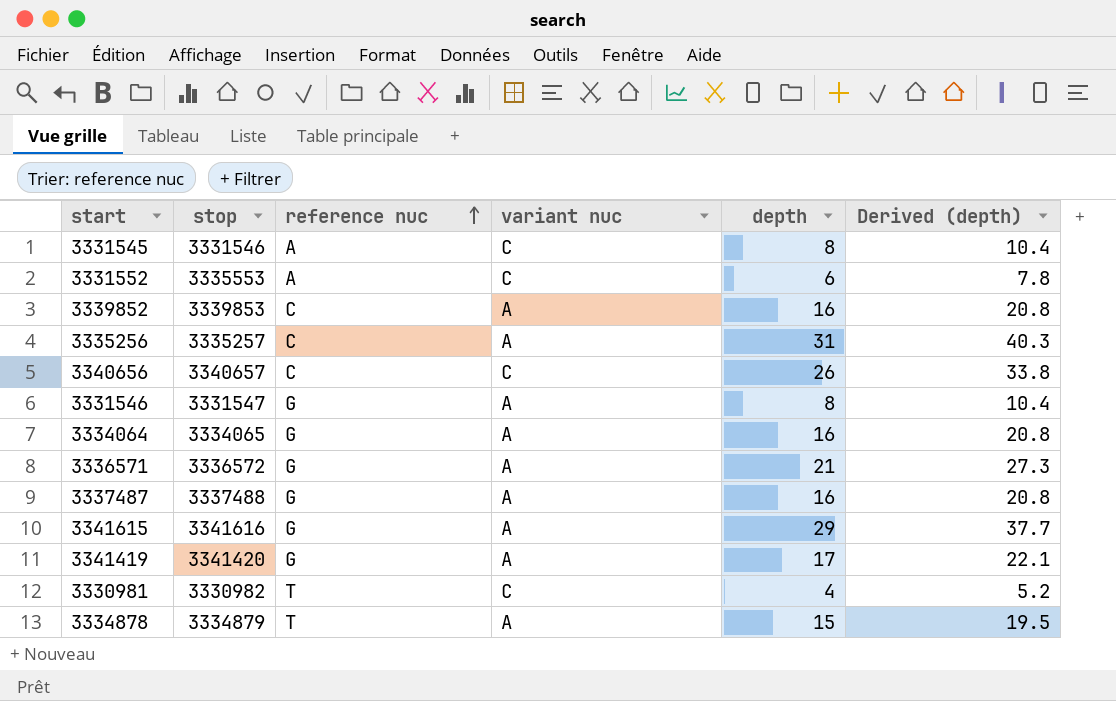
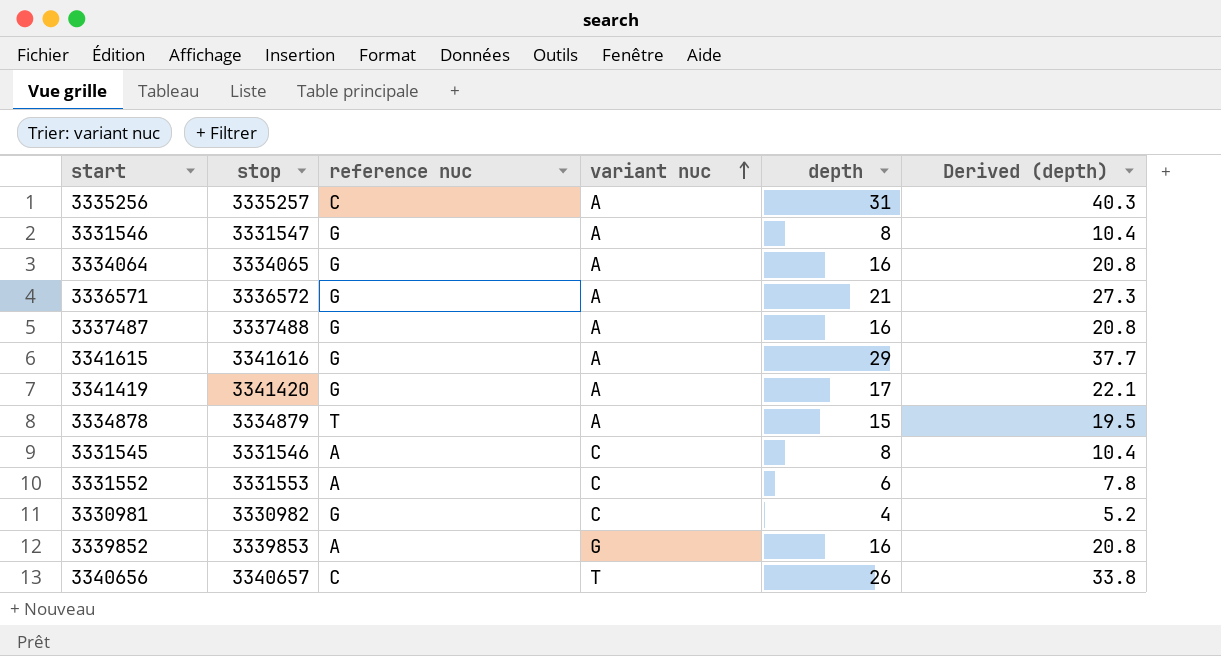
row order: reference nuc ascending -> variant nuc ascending
3331552 | stop: 3335553 -> 3331553
3330981 | reference nuc: T -> G
3339852 | reference nuc: C -> A
3339852 | variant nuc: A -> G
3340656 | variant nuc: C -> T

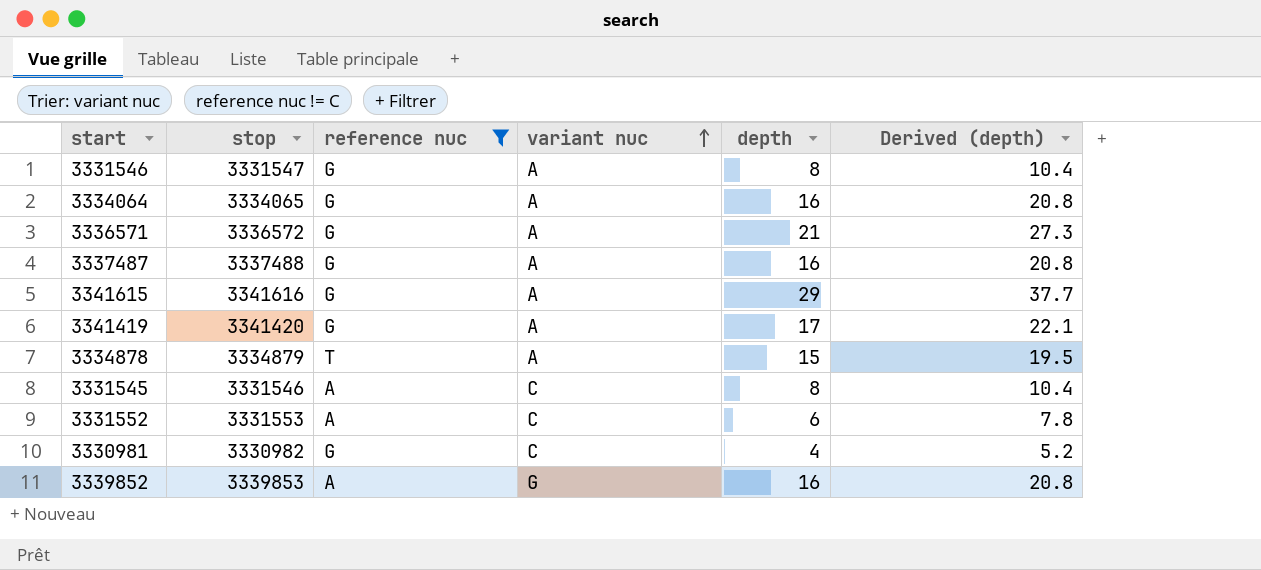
filter: none -> reference nuc != C

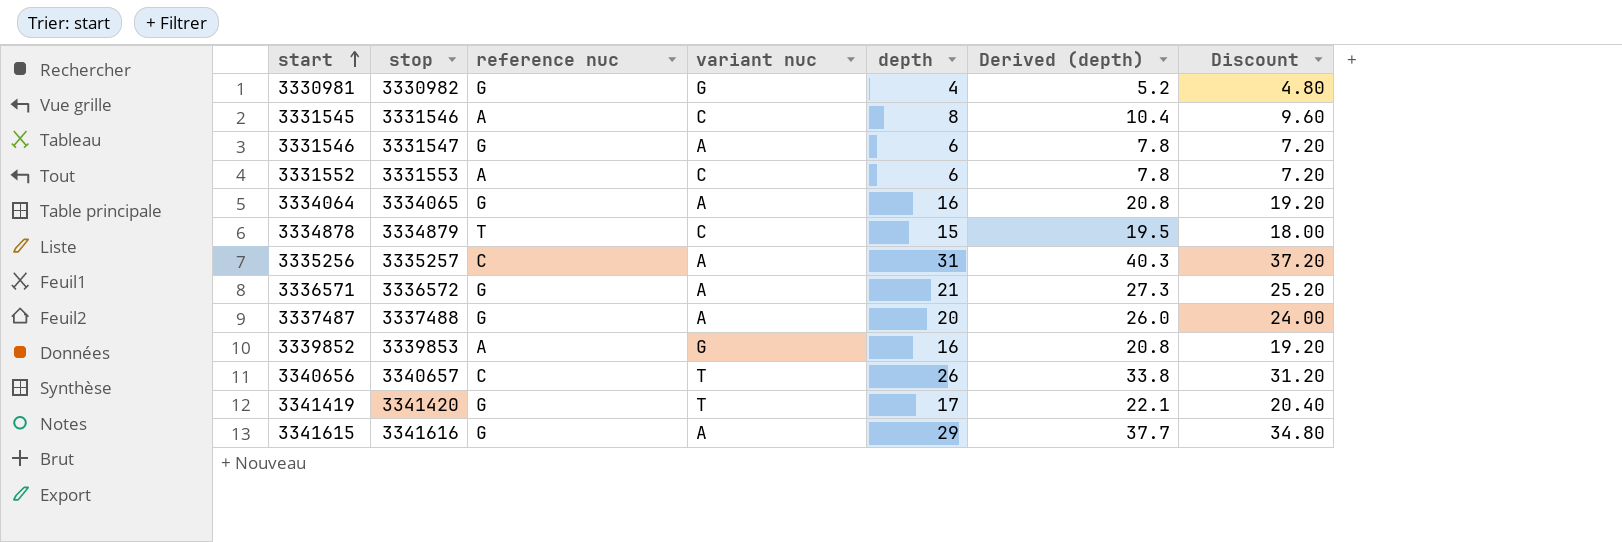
filter: reference nuc != C -> none
row order: variant nuc ascending -> start ascending
column Discount | formula: none -> [depth] * 1.2
3330981 | variant nuc: C -> G
3331546 | depth: 8 -> 6
3331546 | Derived (depth): 10.4 -> 7.8
3334878 | variant nuc: A -> C
3337487 | depth: 16 -> 20
3337487 | Derived (depth): 20.8 -> 26.0
3341419 | variant nuc: A -> T

